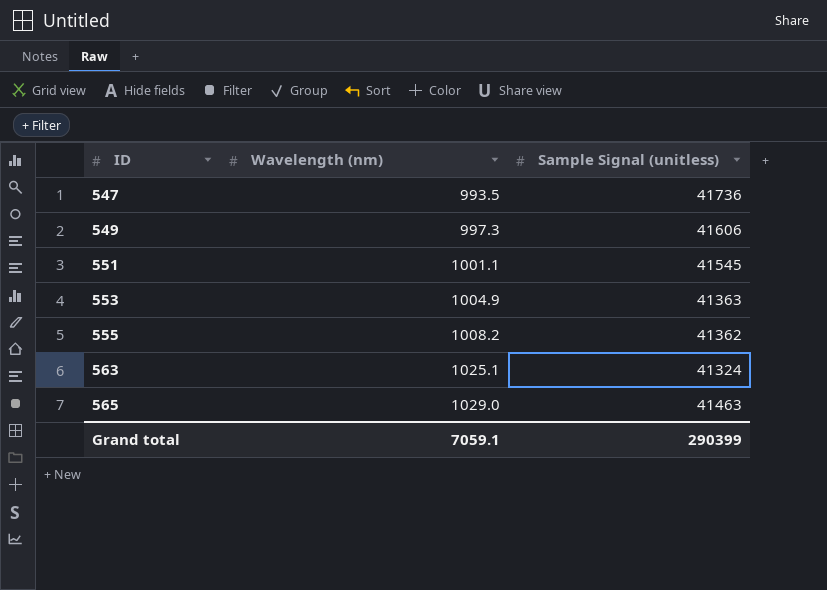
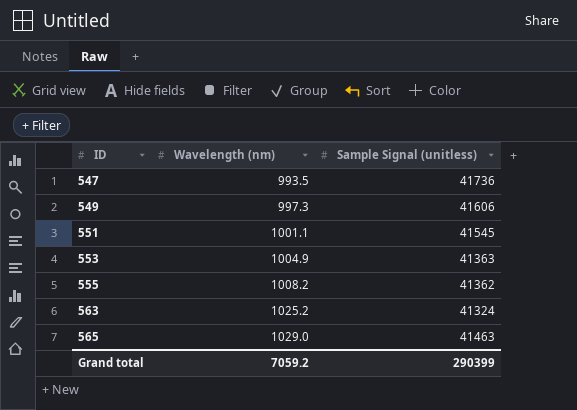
563 | Wavelength (nm): 1025.1 -> 1025.2
Grand total | Wavelength (nm): 7059.1 -> 7059.2

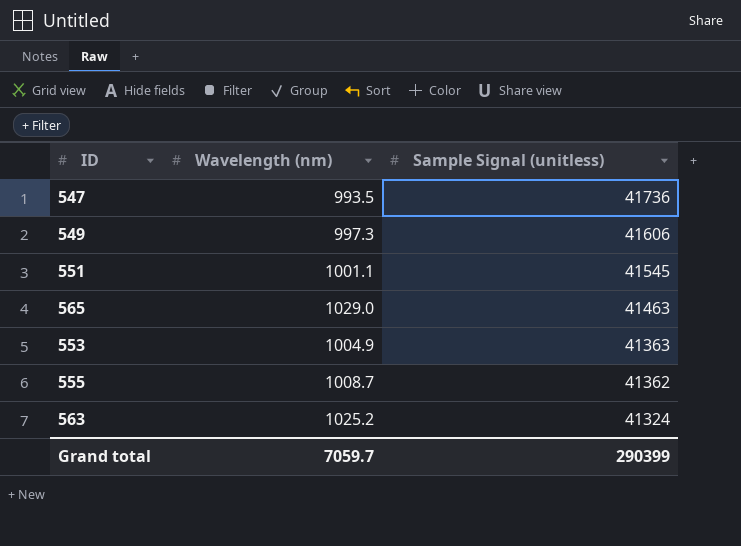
row order: ID ascending -> Sample Signal (unitless) descending
555 | Wavelength (nm): 1008.2 -> 1008.7
Grand total | Wavelength (nm): 7059.2 -> 7059.7

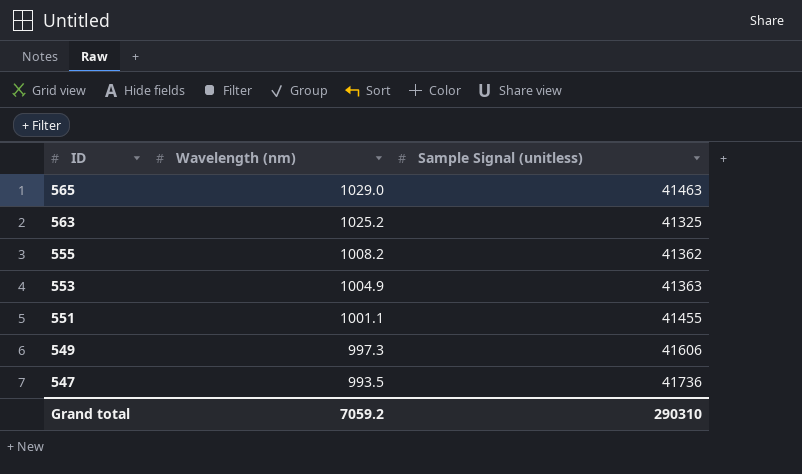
row order: Sample Signal (unitless) descending -> ID descending
563 | Sample Signal (unitless): 41324 -> 41325
555 | Wavelength (nm): 1008.7 -> 1008.2
551 | Sample Signal (unitless): 41545 -> 41455
Grand total | Wavelength (nm): 7059.7 -> 7059.2
Grand total | Sample Signal (unitless): 290399 -> 290310

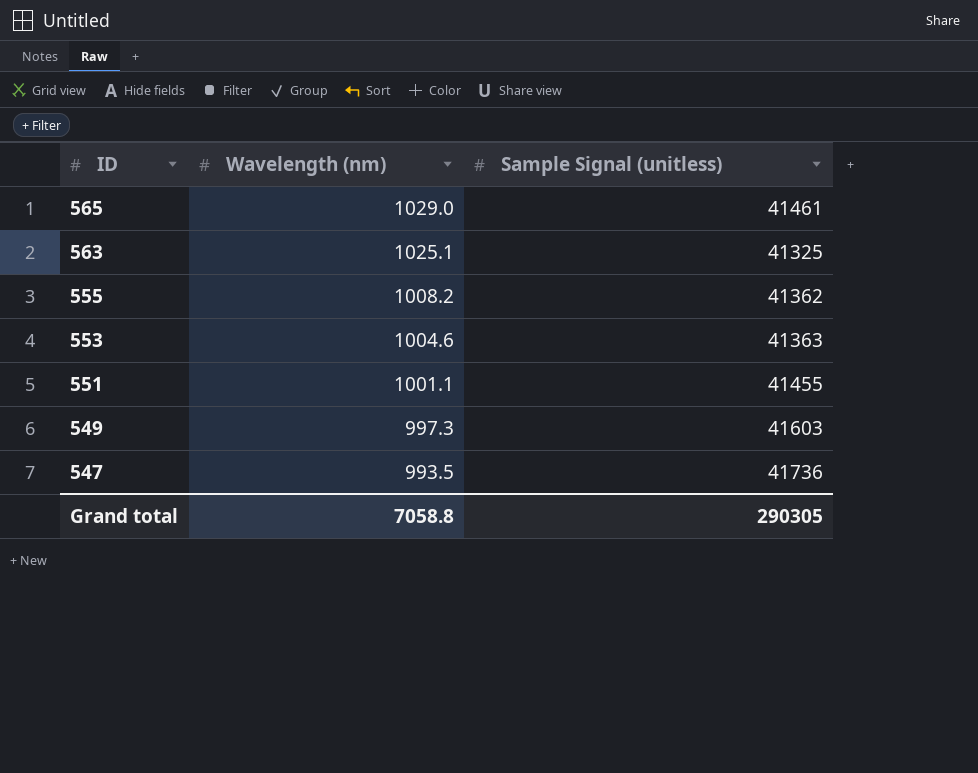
565 | Sample Signal (unitless): 41463 -> 41461
563 | Wavelength (nm): 1025.2 -> 1025.1
553 | Wavelength (nm): 1004.9 -> 1004.6
549 | Sample Signal (unitless): 41606 -> 41603
Grand total | Wavelength (nm): 7059.2 -> 7058.8
Grand total | Sample Signal (unitless): 290310 -> 290305

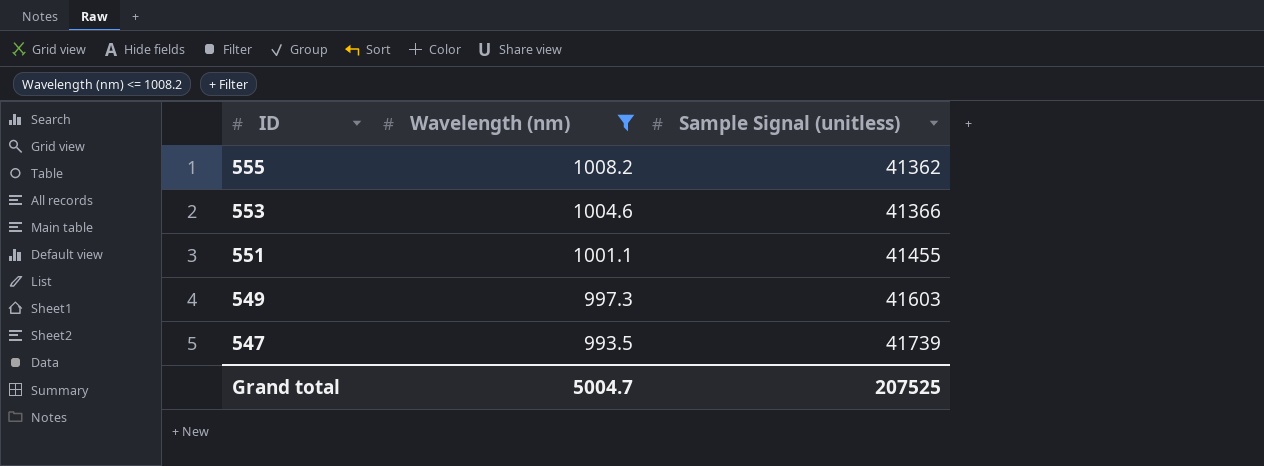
filter: none -> Wavelength (nm) <= 1008.2
553 | Sample Signal (unitless): 41363 -> 41366
547 | Sample Signal (unitless): 41736 -> 41739
Grand total | Wavelength (nm): 7058.8 -> 5004.7
Grand total | Sample Signal (unitless): 290305 -> 207525

